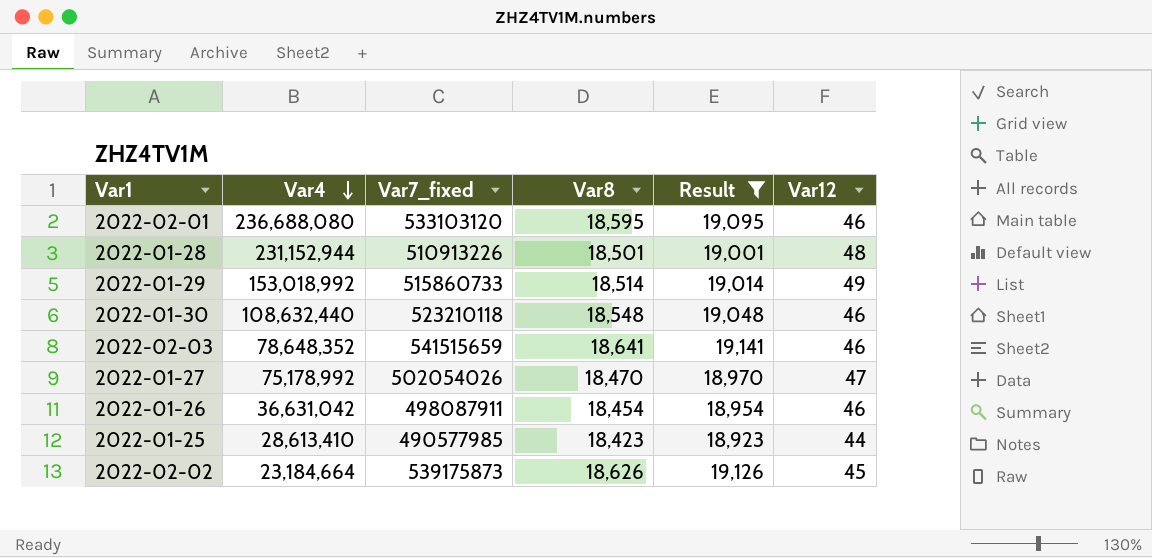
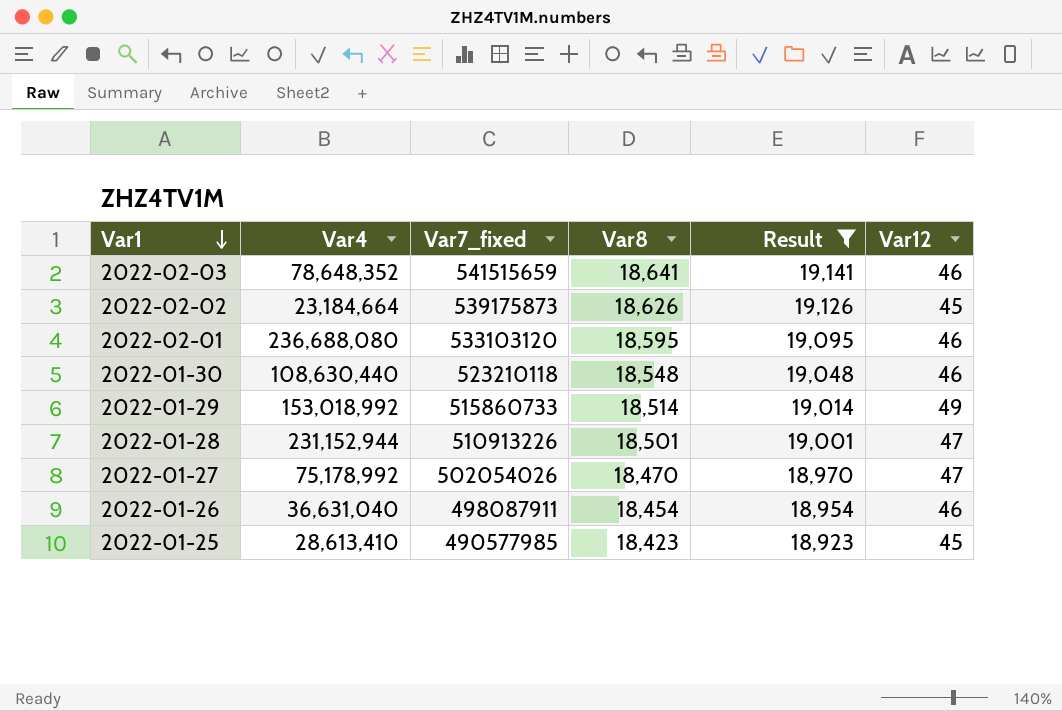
row order: Var4 descending -> Var1 descending
2022-01-30 | Var4: 108,632,440 -> 108,630,440
2022-01-28 | Var12: 48 -> 47
2022-01-26 | Var4: 36,631,042 -> 36,631,040
2022-01-25 | Var12: 44 -> 45

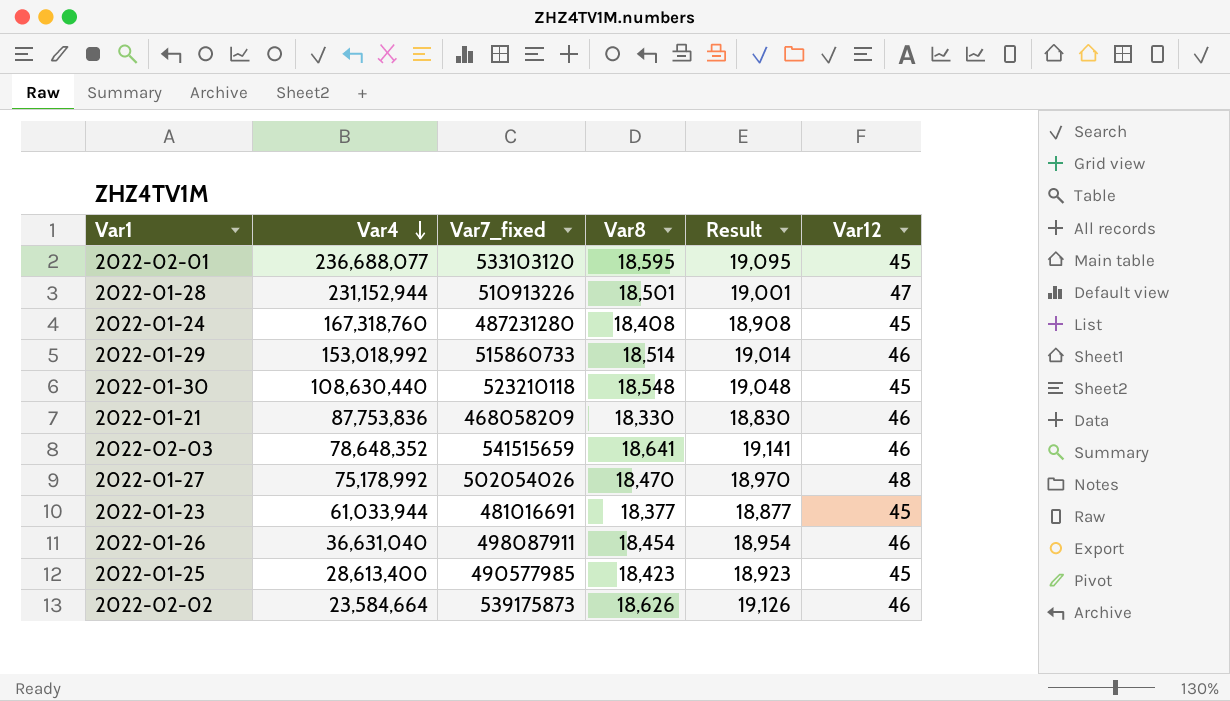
filter: Result >= 18,923 -> none
row order: Var1 descending -> Var4 descending
2022-02-01 | Var4: 236,688,080 -> 236,688,077
2022-02-01 | Var12: 46 -> 45
2022-01-29 | Var12: 49 -> 46
2022-01-30 | Var12: 46 -> 45
2022-01-27 | Var12: 47 -> 48
2022-01-25 | Var4: 28,613,410 -> 28,613,400
2022-02-02 | Var4: 23,184,664 -> 23,584,664
2022-02-02 | Var12: 45 -> 46

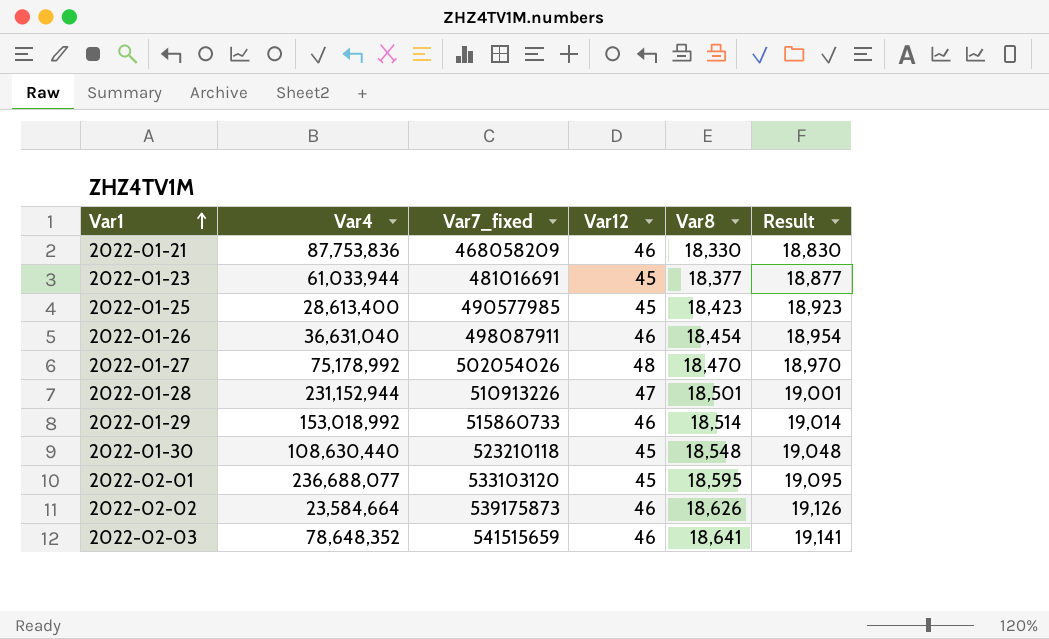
row order: Var4 descending -> Var1 ascending
column Var12 | position: 6 -> 4
row 2022-01-24: 167,318,760 | 487231280 | 18,408 | 18,908 | 45 -> none

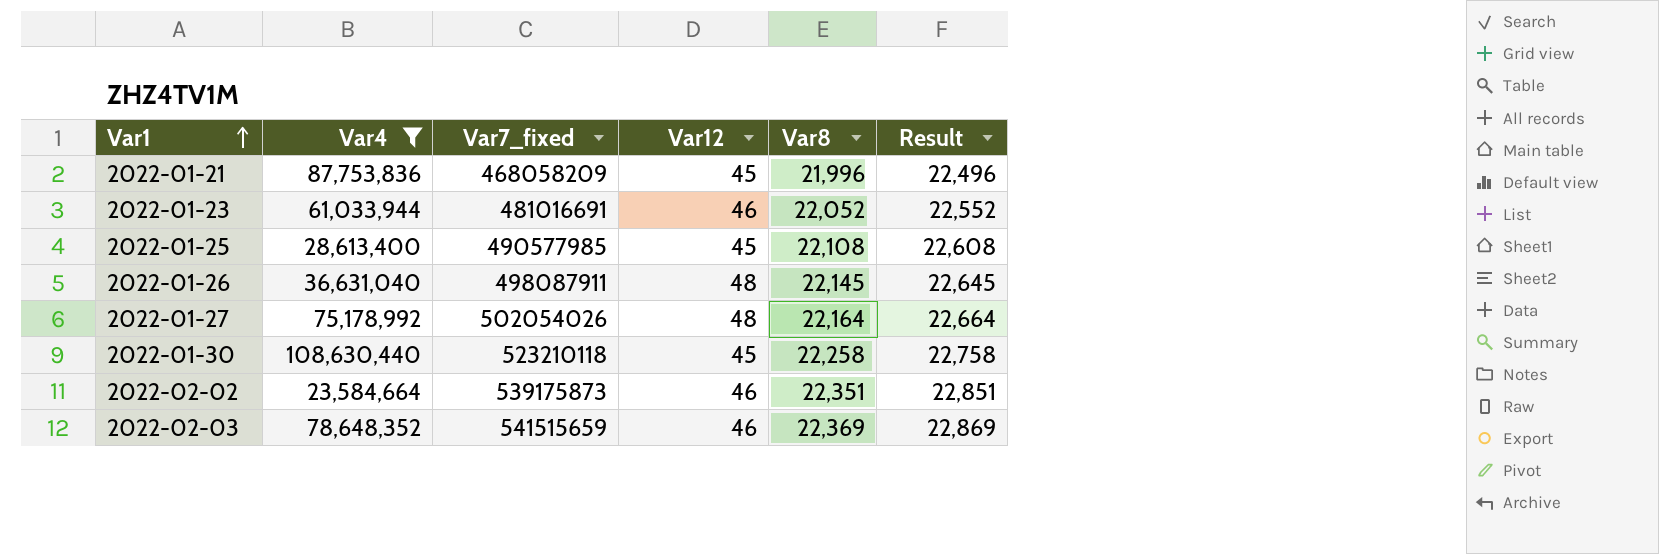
filter: none -> Var4 <= 108,630,440
2022-01-21 | Var12: 46 -> 45
2022-01-21 | Var8: 18,330 -> 21,996
2022-01-21 | Result: 18,830 -> 22,496
2022-01-23 | Var12: 45 -> 46
2022-01-23 | Var8: 18,377 -> 22,052
2022-01-23 | Result: 18,877 -> 22,552
2022-01-25 | Var8: 18,423 -> 22,108
2022-01-25 | Result: 18,923 -> 22,608
2022-01-26 | Var12: 46 -> 48
2022-01-26 | Var8: 18,454 -> 22,145
2022-01-26 | Result: 18,954 -> 22,645
2022-01-27 | Var8: 18,470 -> 22,164
2022-01-27 | Result: 18,970 -> 22,664
2022-01-30 | Var8: 18,548 -> 22,258
2022-01-30 | Result: 19,048 -> 22,758
2022-02-02 | Var8: 18,626 -> 22,351
2022-02-02 | Result: 19,126 -> 22,851
2022-02-03 | Var8: 18,641 -> 22,369
2022-02-03 | Result: 19,141 -> 22,869

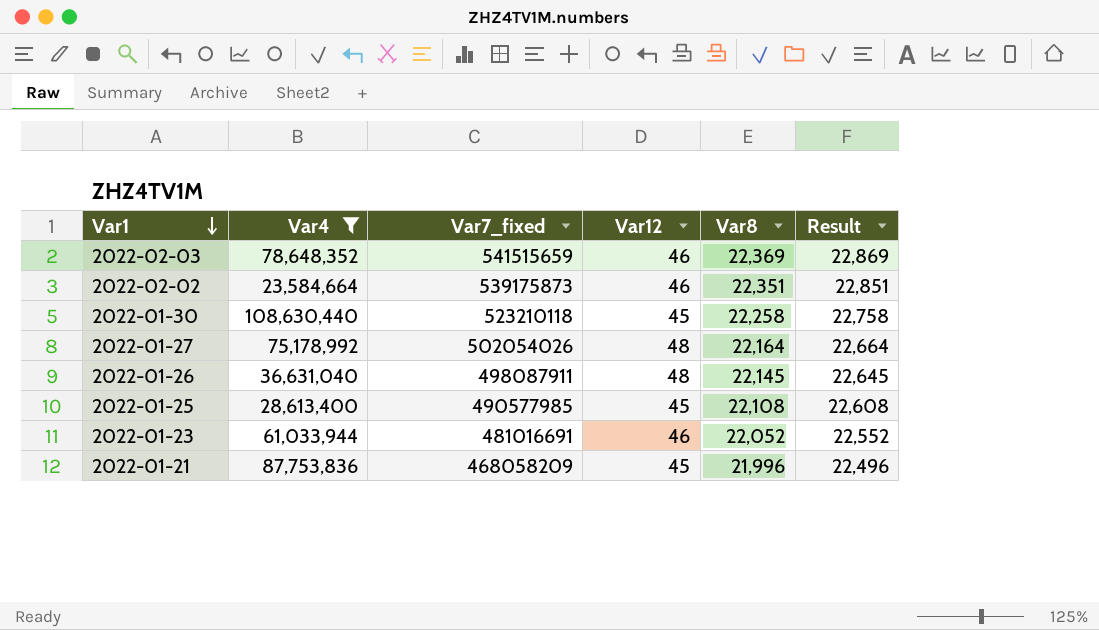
row order: Var1 ascending -> Var1 descending

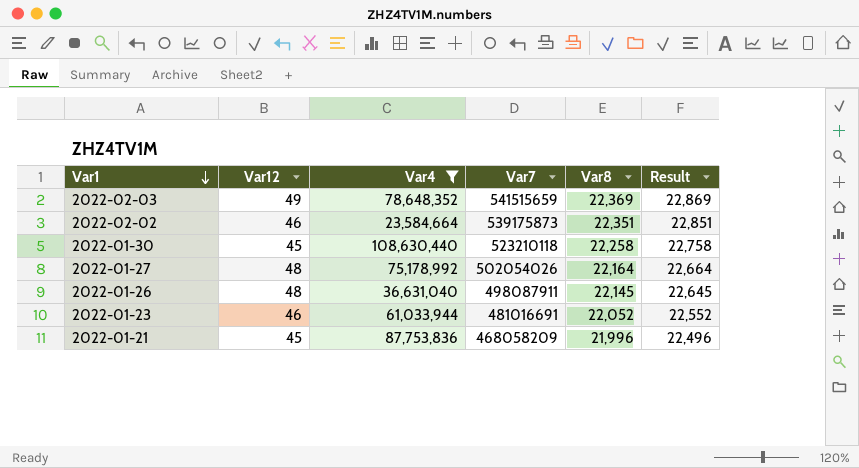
column Var12 | position: 4 -> 2
column name: Var7_fixed -> Var7
row 2022-01-25: 28,613,400 | 490577985 | 45 | 22,108 | 22,608 -> none
2022-02-03 | Var12: 46 -> 49

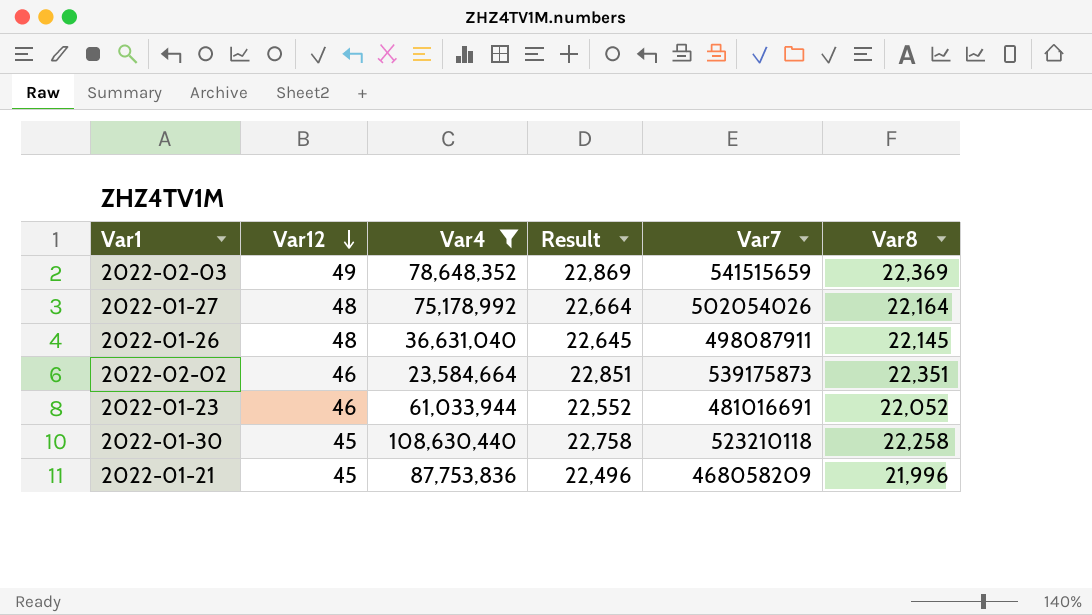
row order: Var1 descending -> Var12 descending
column Result | position: 6 -> 4

